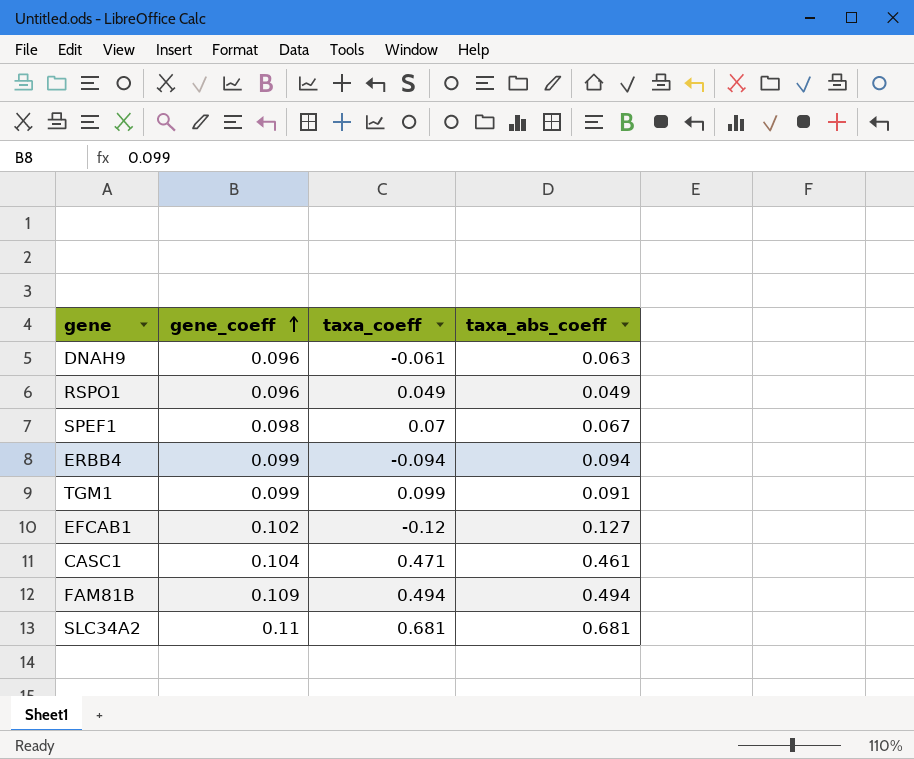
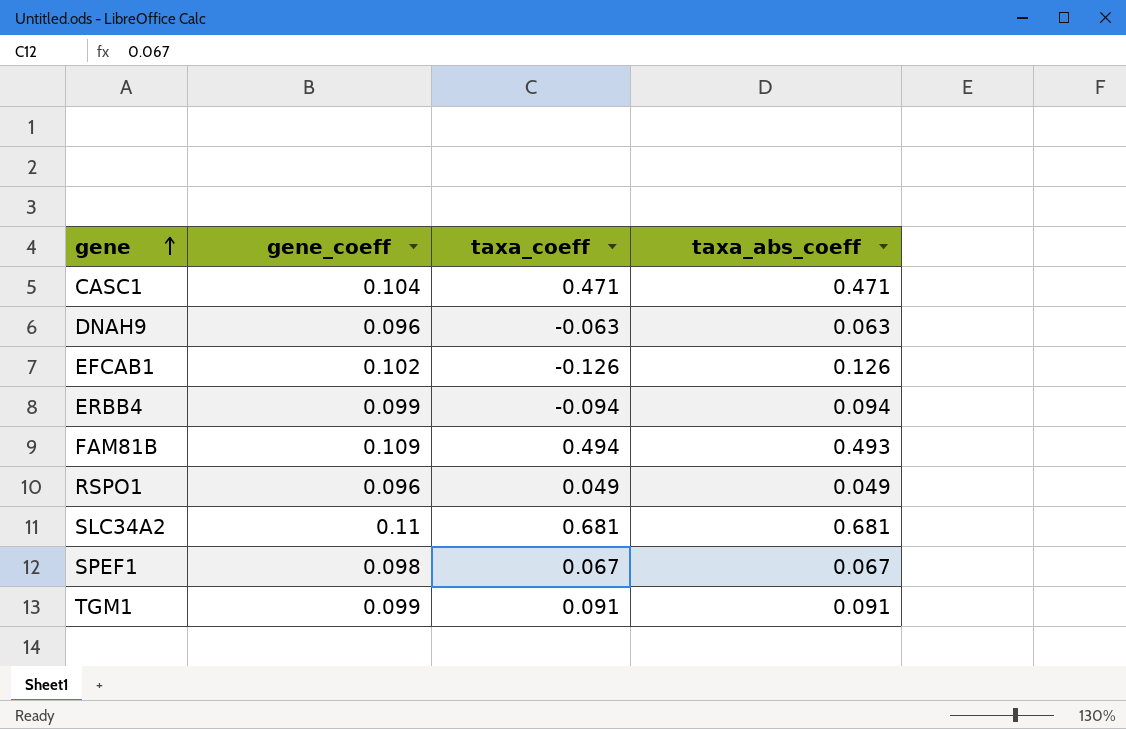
row order: gene_coeff ascending -> gene ascending
CASC1 | taxa_abs_coeff: 0.461 -> 0.471
DNAH9 | taxa_coeff: -0.061 -> -0.063
EFCAB1 | taxa_coeff: -0.12 -> -0.126
EFCAB1 | taxa_abs_coeff: 0.127 -> 0.126
FAM81B | taxa_abs_coeff: 0.494 -> 0.493
SPEF1 | taxa_coeff: 0.07 -> 0.067
TGM1 | taxa_coeff: 0.099 -> 0.091

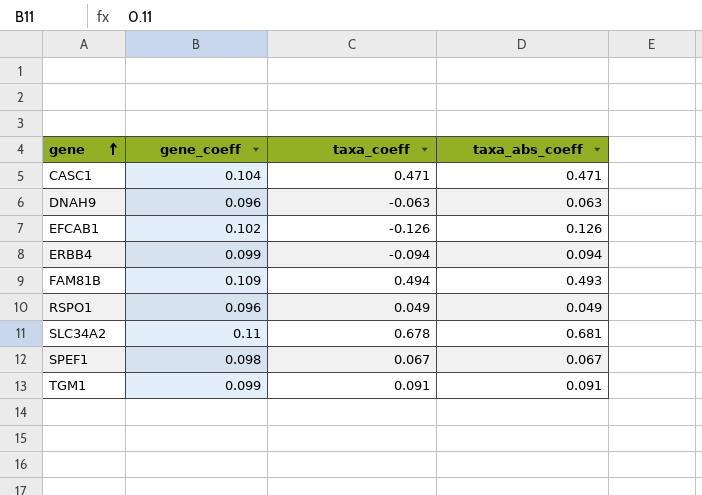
SLC34A2 | taxa_coeff: 0.681 -> 0.678

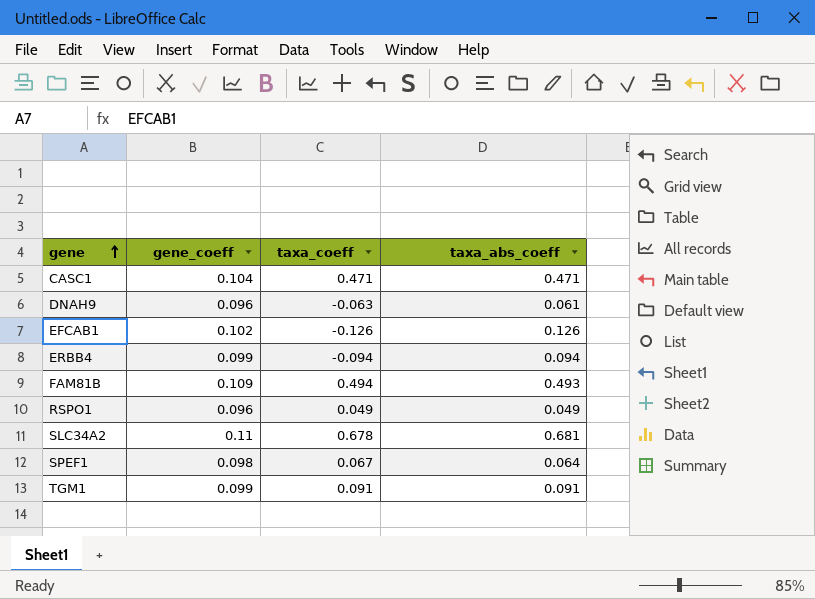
DNAH9 | taxa_abs_coeff: 0.063 -> 0.061
SPEF1 | taxa_abs_coeff: 0.067 -> 0.064

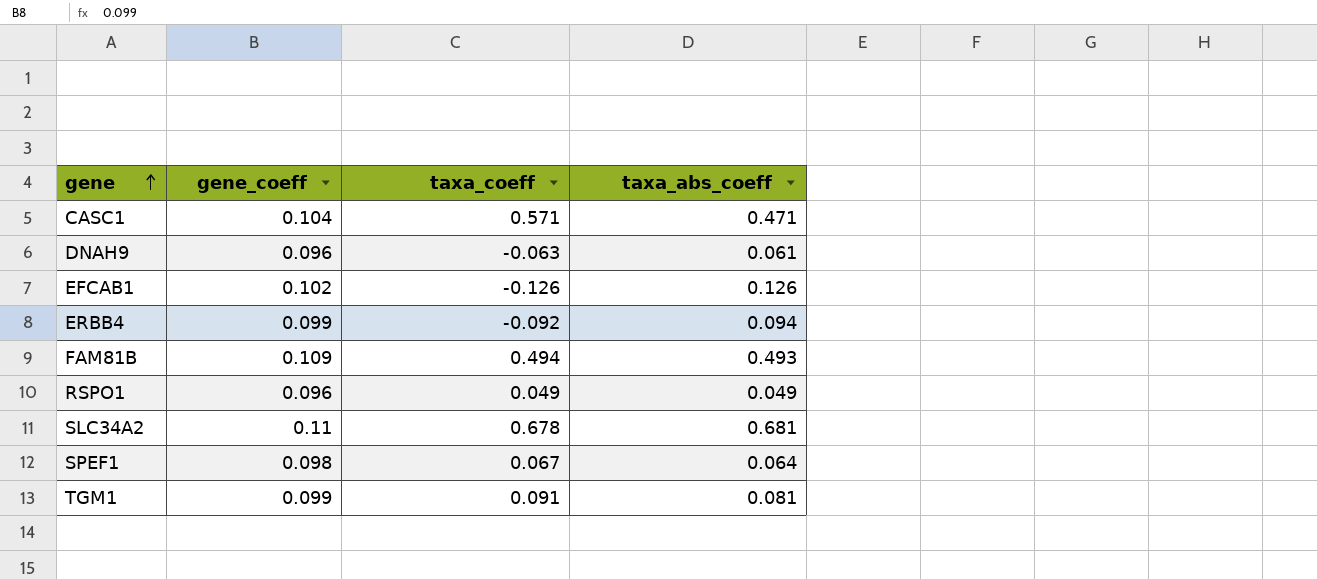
CASC1 | taxa_coeff: 0.471 -> 0.571
ERBB4 | taxa_coeff: -0.094 -> -0.092
TGM1 | taxa_abs_coeff: 0.091 -> 0.081

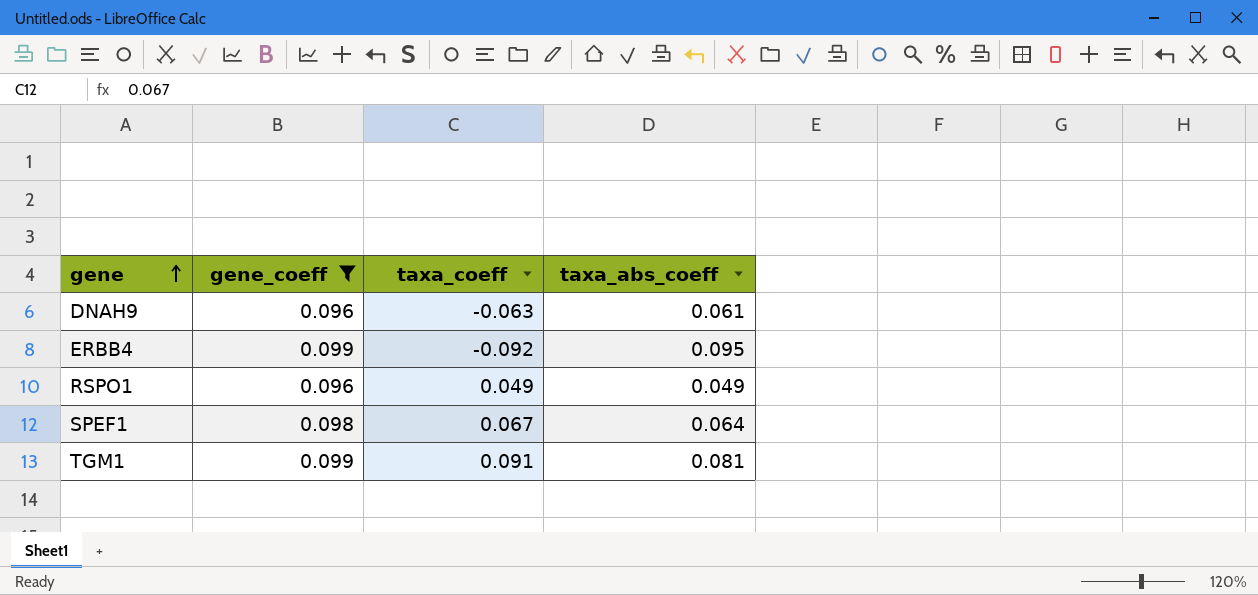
filter: none -> gene_coeff <= 0.099
ERBB4 | taxa_abs_coeff: 0.094 -> 0.095

